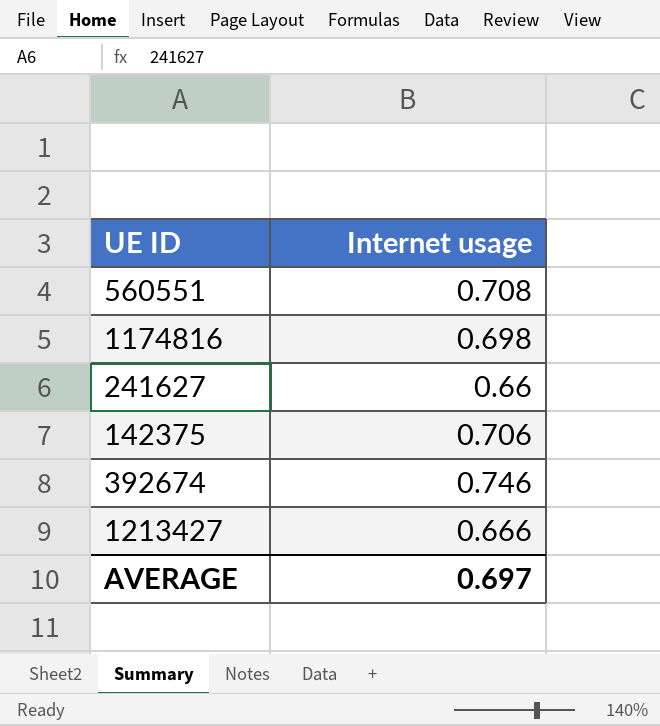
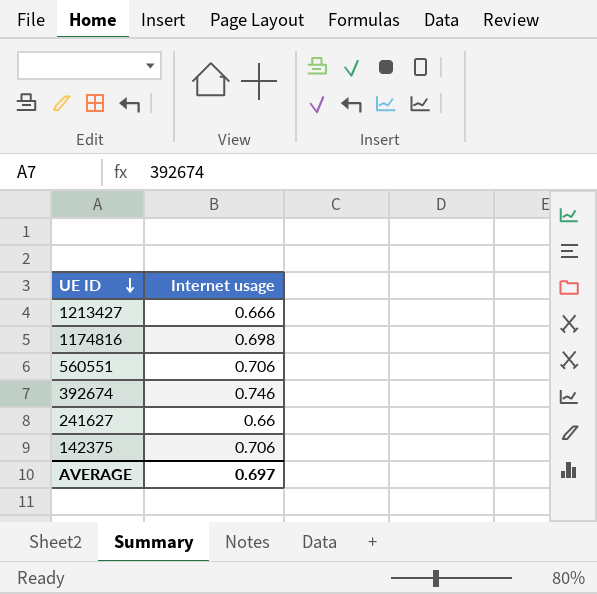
row order: none -> UE ID descending
560551 | Internet usage: 0.708 -> 0.706

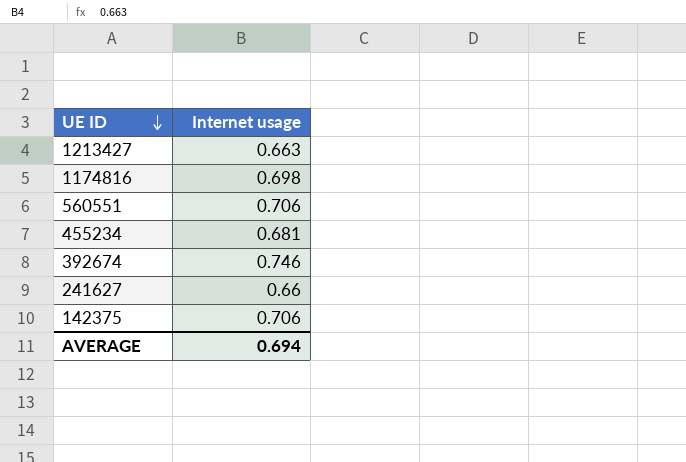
1213427 | Internet usage: 0.666 -> 0.663
row 455234: none -> 0.681
AVERAGE | Internet usage: 0.697 -> 0.694

